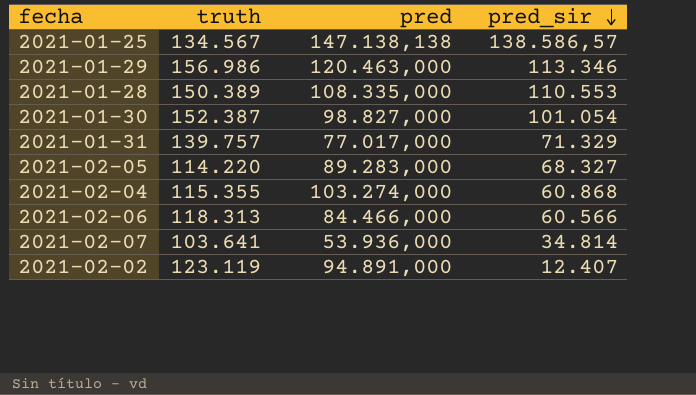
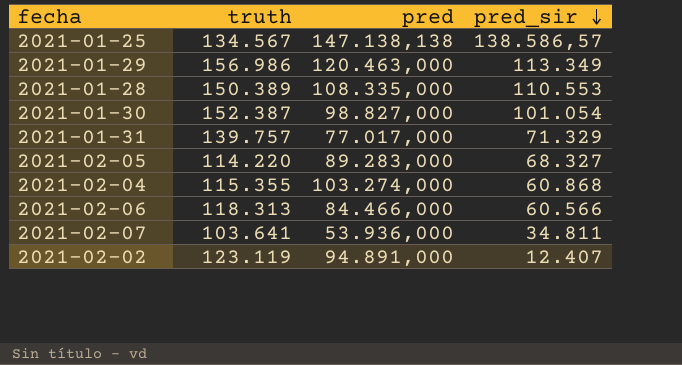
2021-01-29 | pred_sir: 113.346 -> 113.349
2021-02-07 | pred_sir: 34.814 -> 34.811

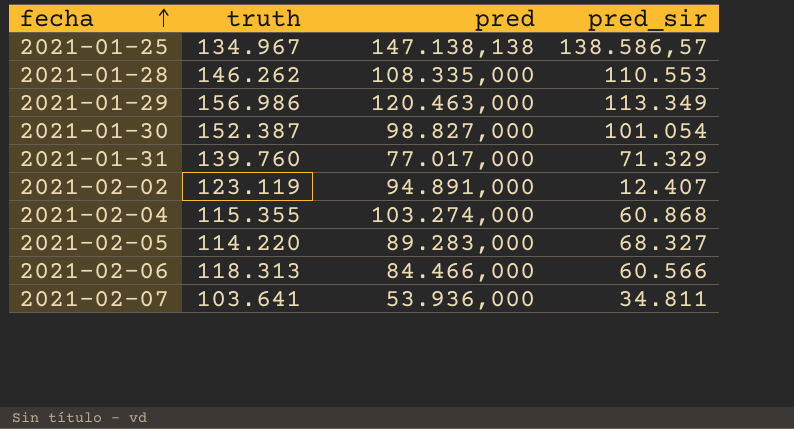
row order: pred_sir descending -> fecha ascending
2021-01-25 | truth: 134.567 -> 134.967
2021-01-28 | truth: 150.389 -> 146.262
2021-01-31 | truth: 139.757 -> 139.760

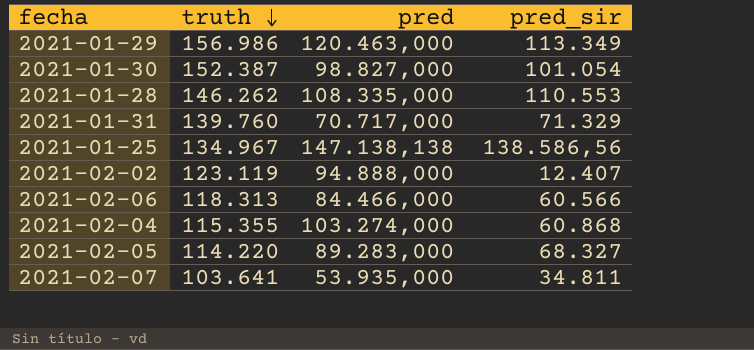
row order: fecha ascending -> truth descending
2021-01-31 | pred: 77.017,000 -> 70.717,000
2021-01-25 | pred_sir: 138.586,57 -> 138.586,56
2021-02-02 | pred: 94.891,000 -> 94.888,000
2021-02-07 | pred: 53.936,000 -> 53.935,000

